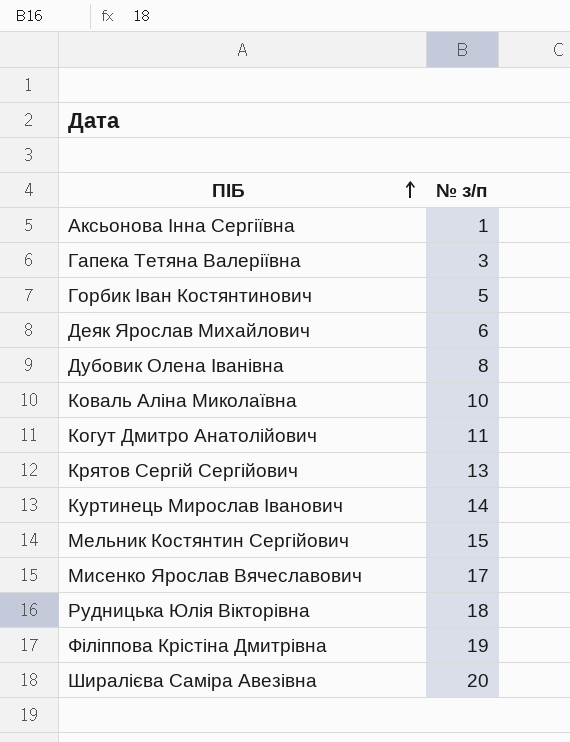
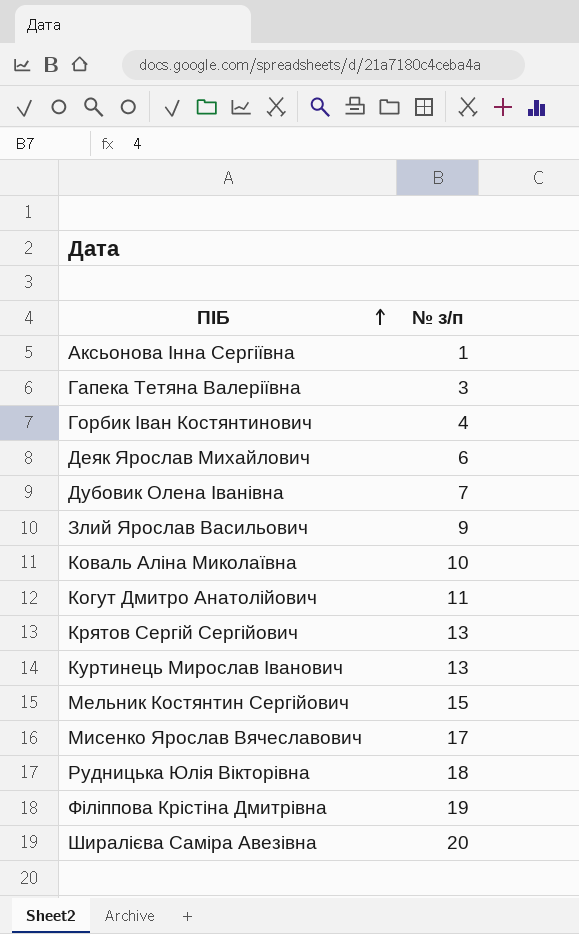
Горбик Іван Костянтинович | № з/п: 5 -> 4
Дубовик Олена Іванівна | № з/п: 8 -> 7
row Злий Ярослав Васильович: none -> 9
Куртинець Мирослав Іванович | № з/п: 14 -> 13

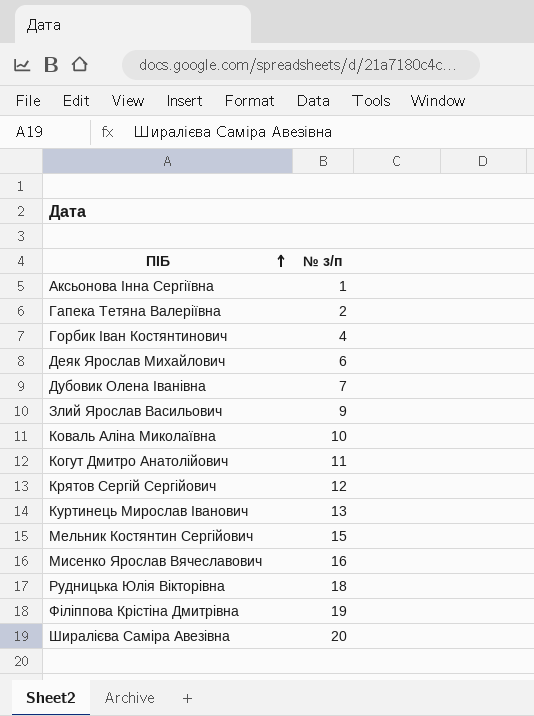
Гапека Тетяна Валеріївна | № з/п: 3 -> 2
Крятов Сергій Сергійович | № з/п: 13 -> 12
Мисенко Ярослав Вячеславович | № з/п: 17 -> 16

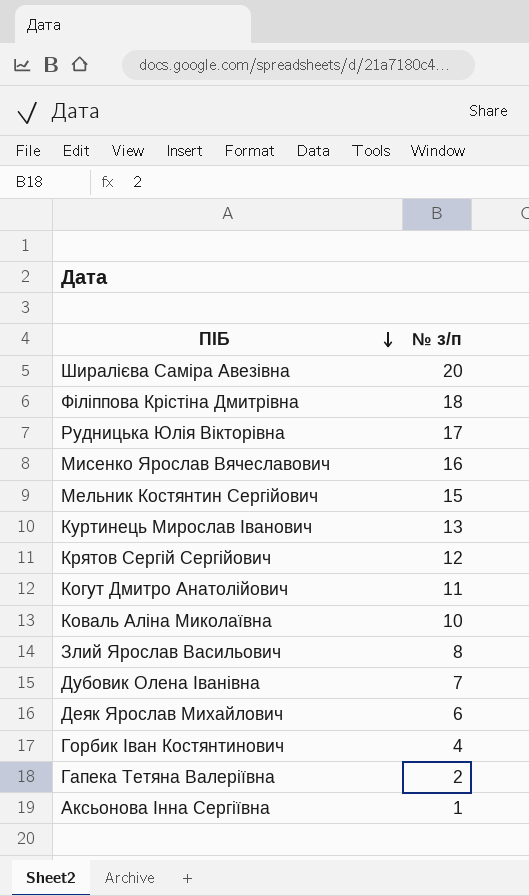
row order: ПІБ ascending -> ПІБ descending
Філіппова Крістіна Дмитрівна | № з/п: 19 -> 18
Рудницька Юлія Вікторівна | № з/п: 18 -> 17
Злий Ярослав Васильович | № з/п: 9 -> 8

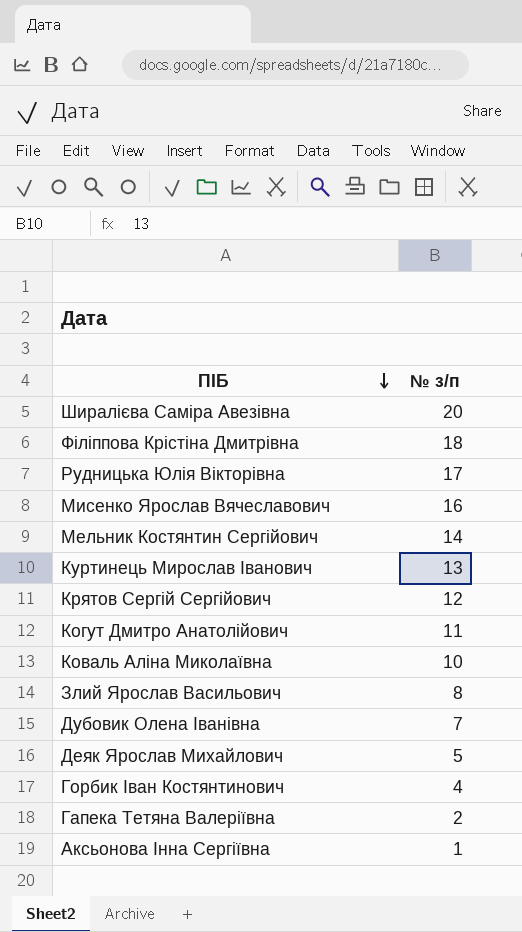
Мельник Костянтин Сергійович | № з/п: 15 -> 14
Деяк Ярослав Михайлович | № з/п: 6 -> 5

